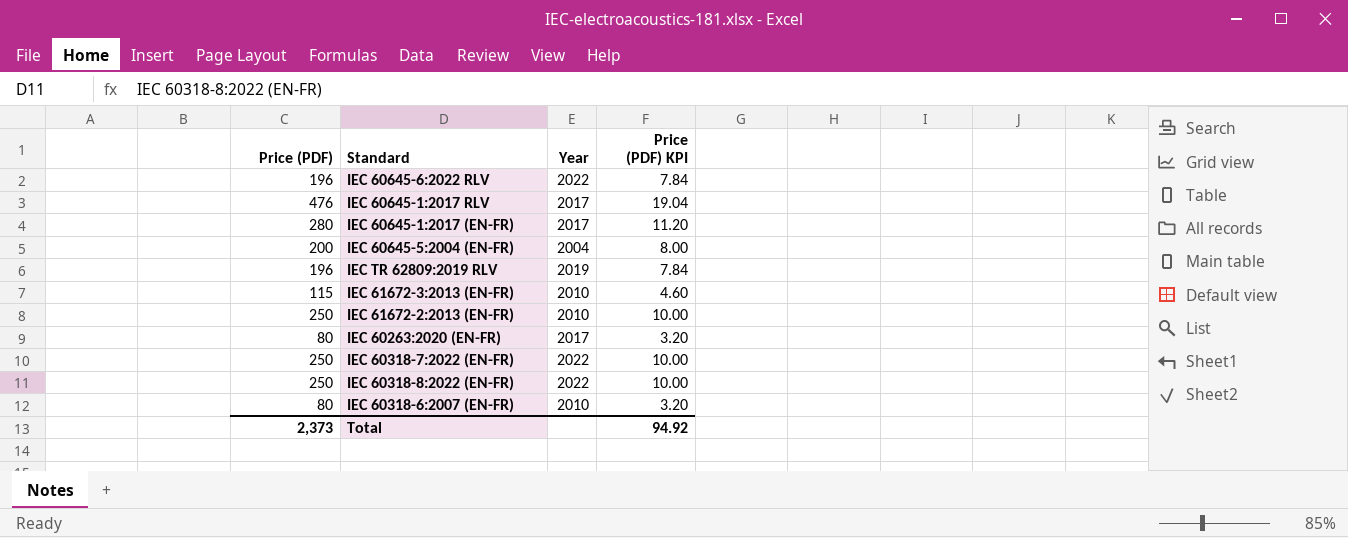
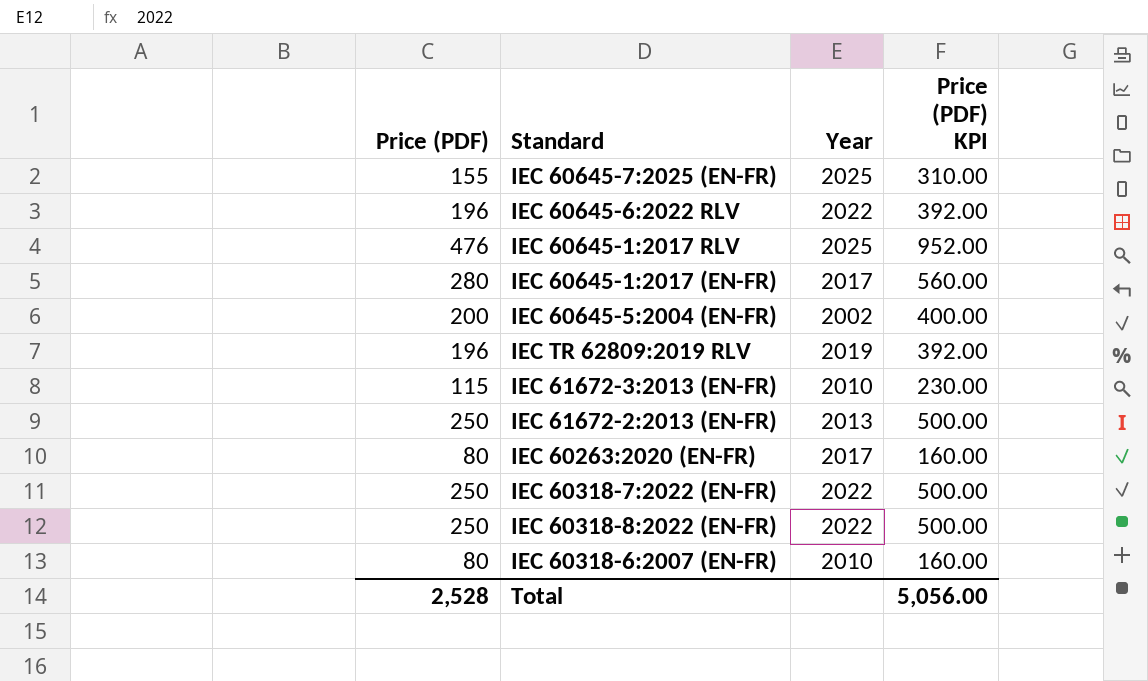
column Price (PDF) KPI | formula: [Price (PDF)] * 0.04 -> [Price (PDF)] * 2
row IEC 60645-7:2025 (EN-FR): none -> 155 | 2025 | 310.00
IEC 60645-1:2017 RLV | Year: 2017 -> 2025
IEC 60645-5:2004 (EN-FR) | Year: 2004 -> 2002
IEC 61672-2:2013 (EN-FR) | Year: 2010 -> 2013
Total | Price (PDF): 2,373 -> 2,528
Total | Price (PDF) KPI: 94.92 -> 5,056.00

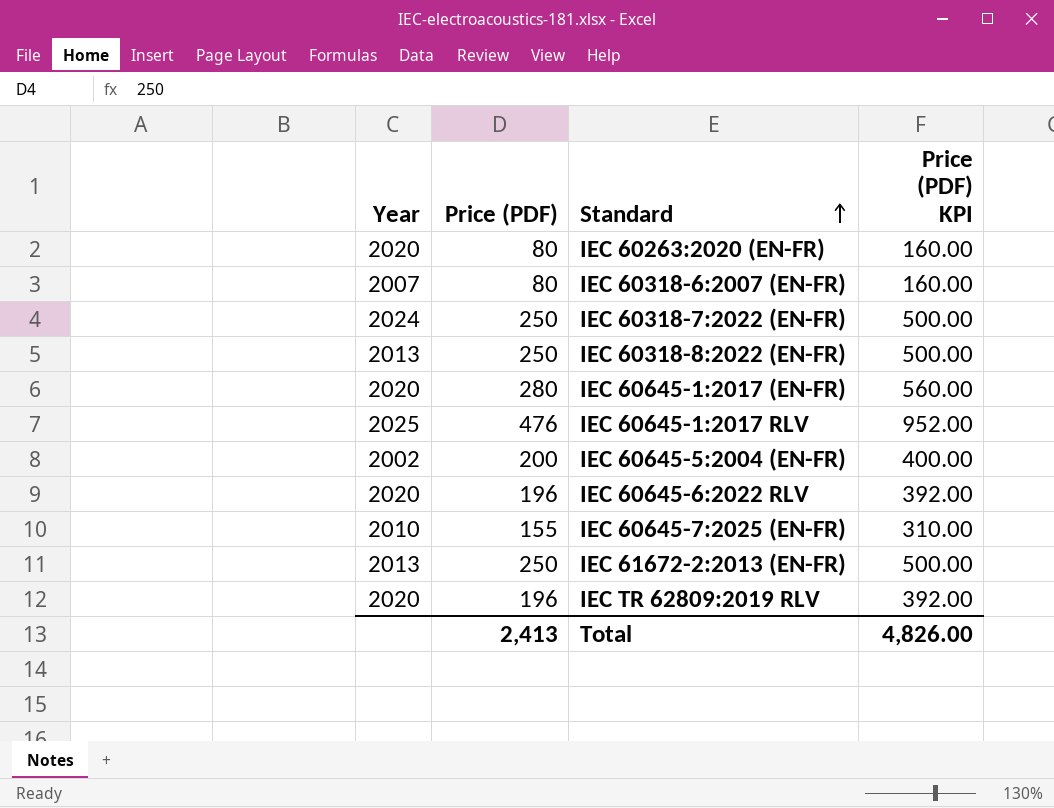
row order: none -> Standard ascending
column Year | position: 3 -> 1
row IEC 61672-3:2013 (EN-FR): 115 | 2010 | 230.00 -> none
IEC 60263:2020 (EN-FR) | Year: 2017 -> 2020
IEC 60318-6:2007 (EN-FR) | Year: 2010 -> 2007
IEC 60318-7:2022 (EN-FR) | Year: 2022 -> 2024
IEC 60318-8:2022 (EN-FR) | Year: 2022 -> 2013
IEC 60645-1:2017 (EN-FR) | Year: 2017 -> 2020
IEC 60645-6:2022 RLV | Year: 2022 -> 2020
IEC 60645-7:2025 (EN-FR) | Year: 2025 -> 2010
IEC TR 62809:2019 RLV | Year: 2019 -> 2020
Total | Price (PDF): 2,528 -> 2,413
Total | Price (PDF) KPI: 5,056.00 -> 4,826.00

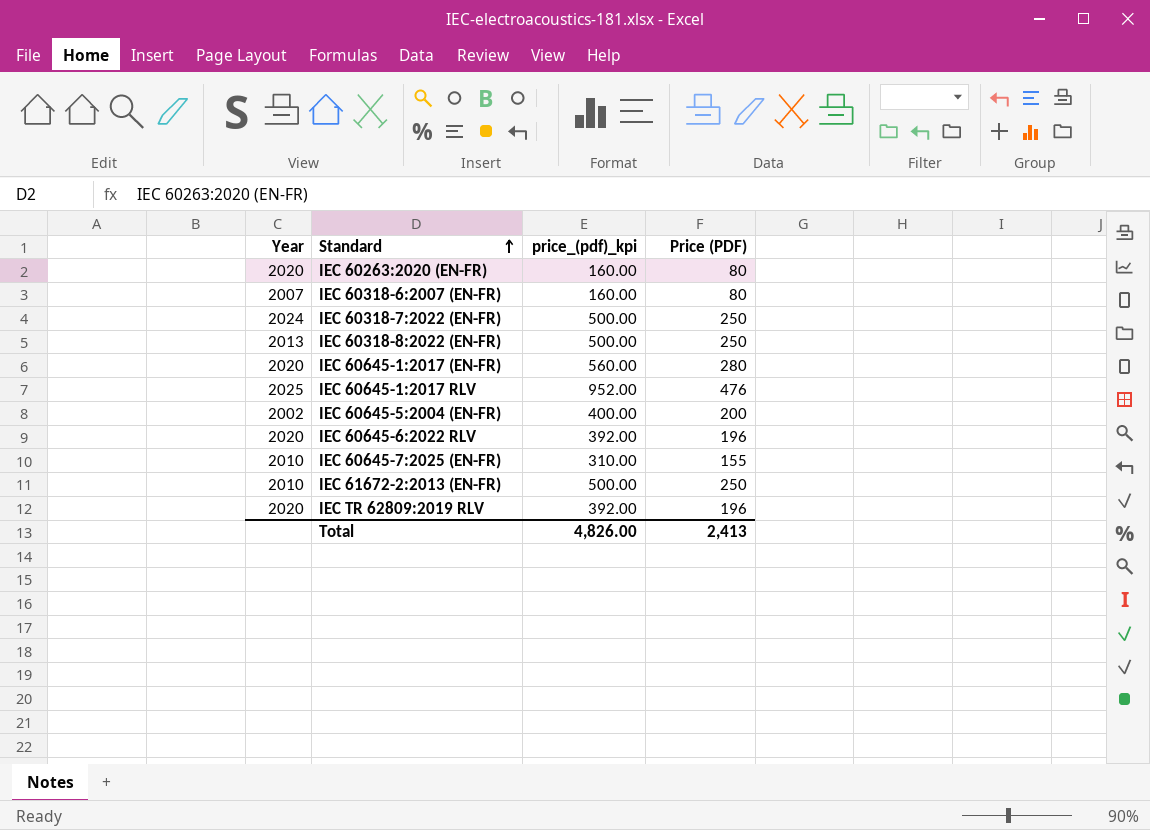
column name: Price (PDF) KPI -> price_(pdf)_kpi
column Price (PDF) | position: 2 -> 4
IEC 61672-2:2013 (EN-FR) | Year: 2013 -> 2010

